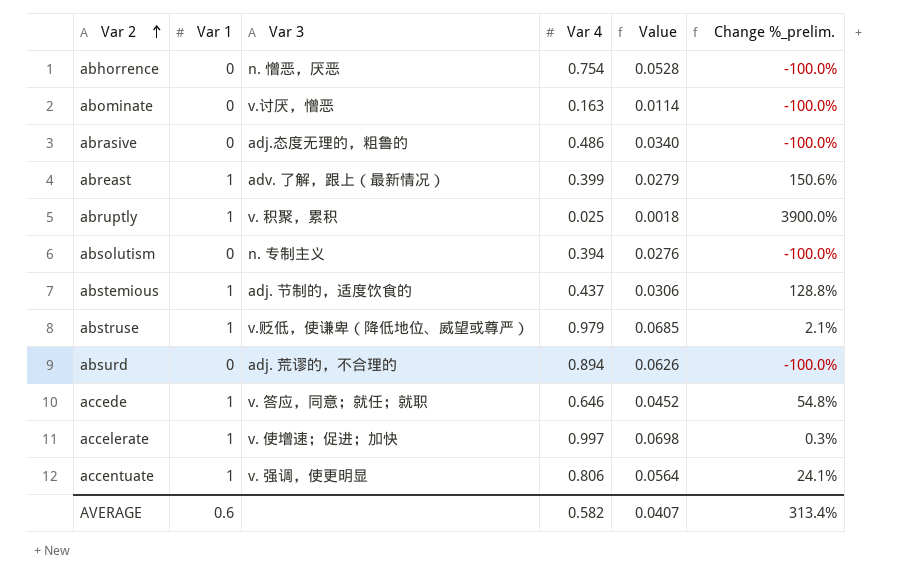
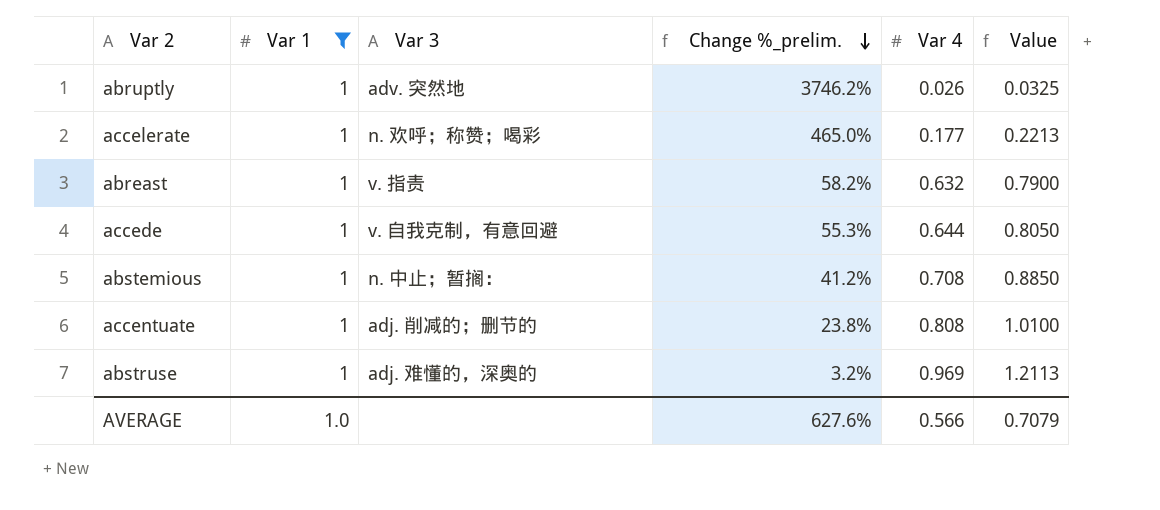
filter: none -> Var 1 = 1
row order: Var 2 ascending -> Change %_prelim. descending
column Change %_prelim. | position: 6 -> 4
column Value | formula: [Var 4] * 0.07 -> [Var 4] * 1.25
abruptly | Var 3: v. 积聚，累积 -> adv. 突然地
abruptly | Change %_prelim.: 3900.0% -> 3746.2%
abruptly | Var 4: 0.025 -> 0.026
accelerate | Var 3: v. 使增速；促进；加快 -> n. 欢呼；称赞；喝彩
accelerate | Change %_prelim.: 0.3% -> 465.0%
accelerate | Var 4: 0.997 -> 0.177
abreast | Var 3: adv. 了解，跟上（最新情况） -> v. 指责
abreast | Change %_prelim.: 150.6% -> 58.2%
abreast | Var 4: 0.399 -> 0.632
accede | Var 3: v. 答应，同意；就任；就职 -> v. 自我克制，有意回避
accede | Change %_prelim.: 54.8% -> 55.3%
accede | Var 4: 0.646 -> 0.644
abstemious | Var 3: adj. 节制的，适度饮食的 -> n. 中止；暂搁：
abstemious | Change %_prelim.: 128.8% -> 41.2%
abstemious | Var 4: 0.437 -> 0.708
accentuate | Var 3: v. 强调，使更明显 -> adj. 削减的；删节的
accentuate | Change %_prelim.: 24.1% -> 23.8%
accentuate | Var 4: 0.806 -> 0.808
abstruse | Var 3: v.贬低，使谦卑（降低地位、威望或尊严） -> adj. 难懂的，深奥的
abstruse | Change %_prelim.: 2.1% -> 3.2%
abstruse | Var 4: 0.979 -> 0.969
AVERAGE | Var 1: 0.6 -> 1.0
AVERAGE | Change %_prelim.: 313.4% -> 627.6%
AVERAGE | Var 4: 0.582 -> 0.566
AVERAGE | Value: 0.0407 -> 0.7079

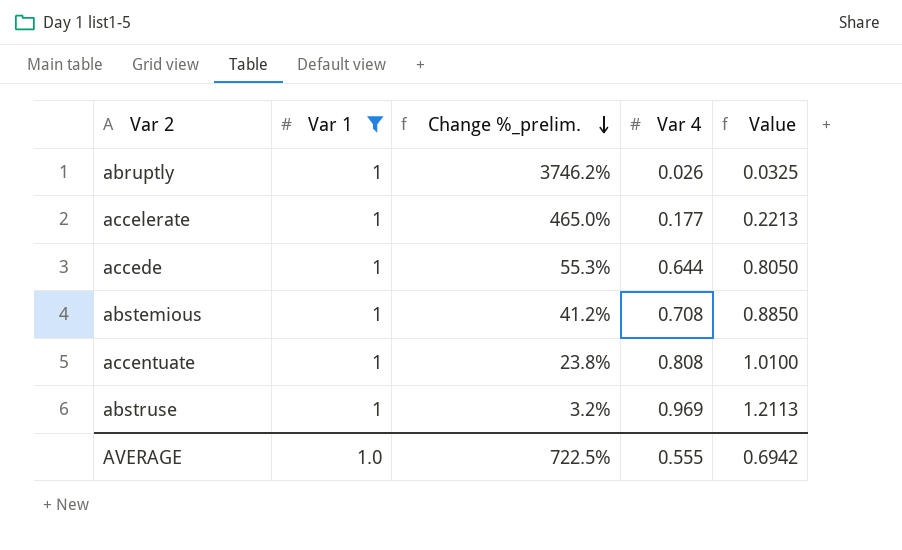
column Var 3 | position: 3 -> none
row abreast: 1 | v. 指责 | 58.2% | 0.632 | 0.7900 -> none
AVERAGE | Change %_prelim.: 627.6% -> 722.5%
AVERAGE | Var 4: 0.566 -> 0.555
AVERAGE | Value: 0.7079 -> 0.6942

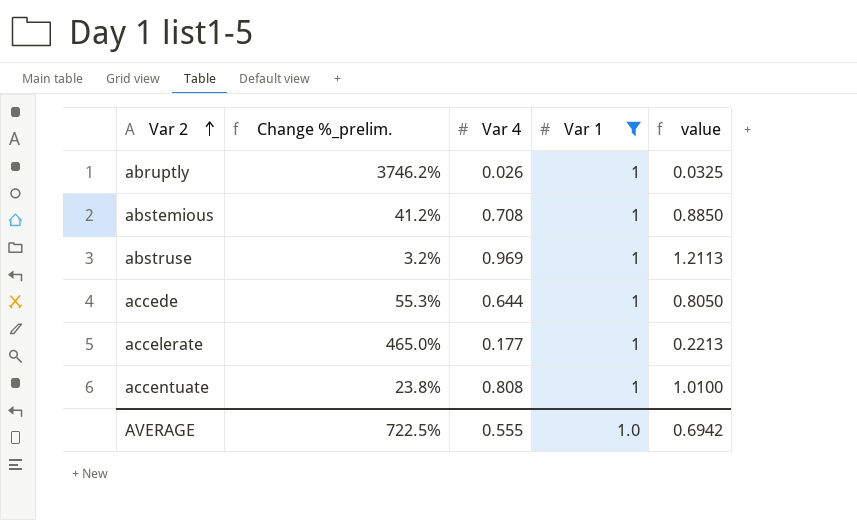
row order: Change %_prelim. descending -> Var 2 ascending
column Var 1 | position: 2 -> 4
column name: Value -> value

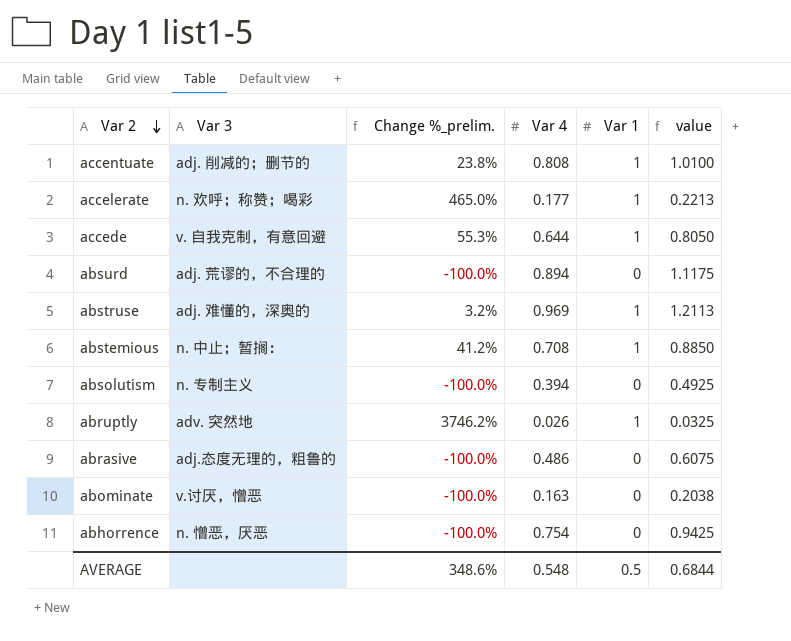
filter: Var 1 = 1 -> none
row order: Var 2 ascending -> Var 2 descending
column Var 3 | position: none -> 2
AVERAGE | Change %_prelim.: 722.5% -> 348.6%
AVERAGE | Var 4: 0.555 -> 0.548
AVERAGE | Var 1: 1.0 -> 0.5
AVERAGE | value: 0.6942 -> 0.6844

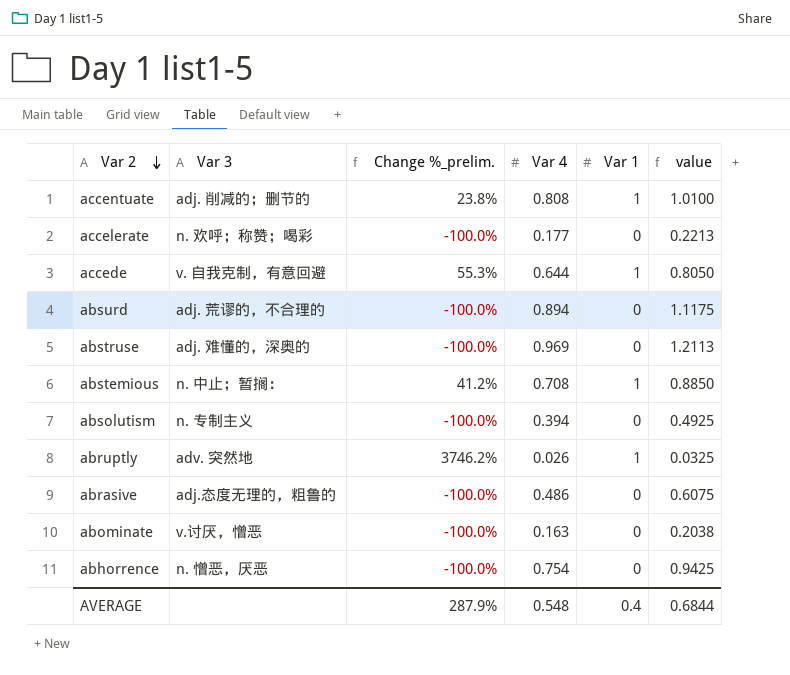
accelerate | Change %_prelim.: 465.0% -> -100.0%
accelerate | Var 1: 1 -> 0
abstruse | Change %_prelim.: 3.2% -> -100.0%
abstruse | Var 1: 1 -> 0
AVERAGE | Change %_prelim.: 348.6% -> 287.9%
AVERAGE | Var 1: 0.5 -> 0.4

